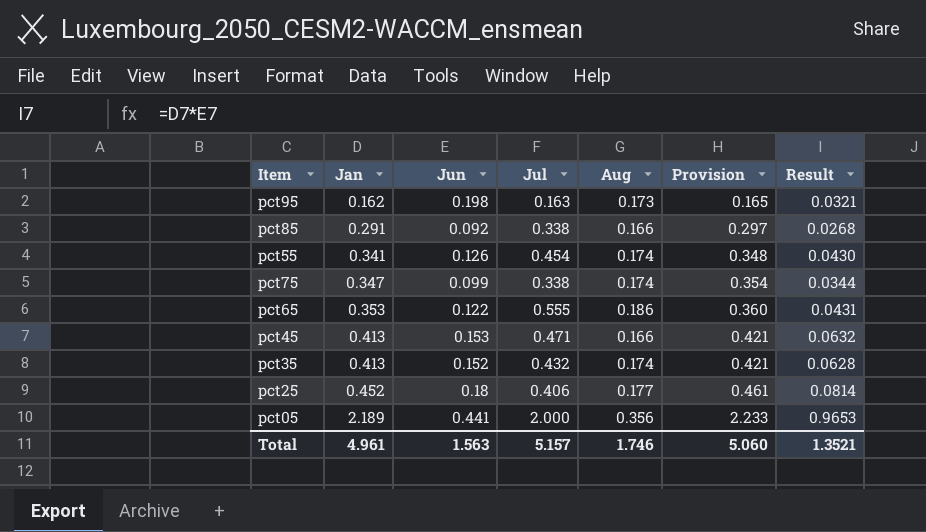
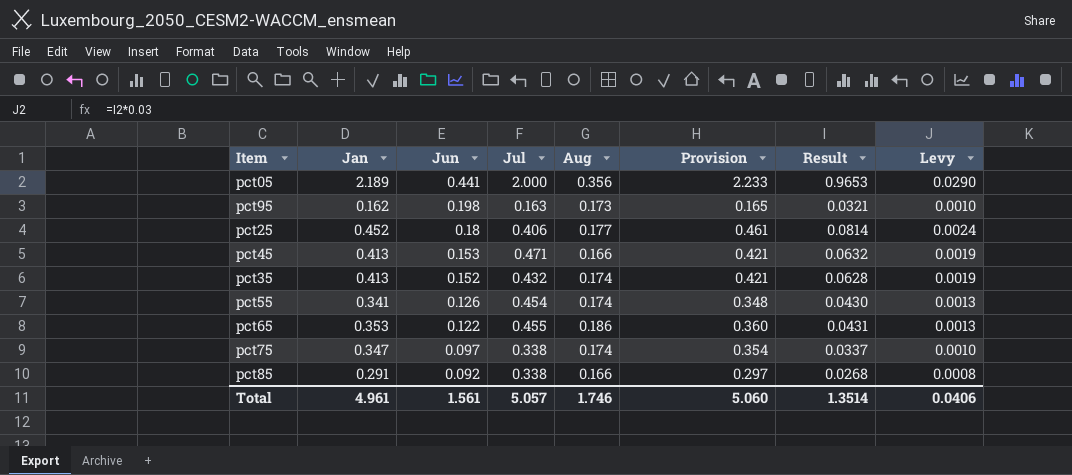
row order: Jan ascending -> Jun descending
column Levy | formula: none -> [Result] * 0.03
pct65 | Jul: 0.555 -> 0.455
pct75 | Jun: 0.099 -> 0.097
pct75 | Result: 0.0344 -> 0.0337
Total | Jun: 1.563 -> 1.561
Total | Jul: 5.157 -> 5.057
Total | Result: 1.3521 -> 1.3514

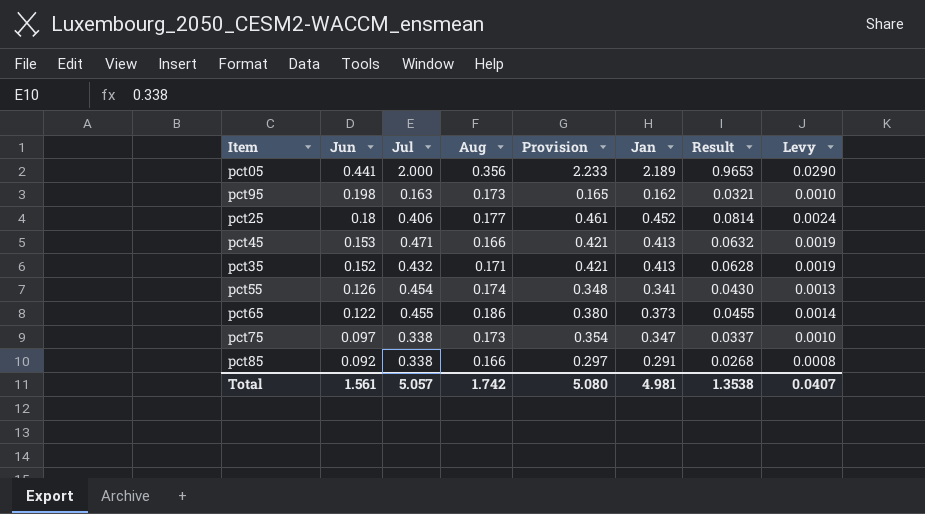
column Jan | position: 2 -> 6
pct35 | Aug: 0.174 -> 0.171
pct65 | Provision: 0.360 -> 0.380
pct65 | Jan: 0.353 -> 0.373
pct65 | Result: 0.0431 -> 0.0455
pct65 | Levy: 0.0013 -> 0.0014
pct75 | Aug: 0.174 -> 0.173
Total | Aug: 1.746 -> 1.742
Total | Provision: 5.060 -> 5.080
Total | Jan: 4.961 -> 4.981
Total | Result: 1.3514 -> 1.3538
Total | Levy: 0.0406 -> 0.0407

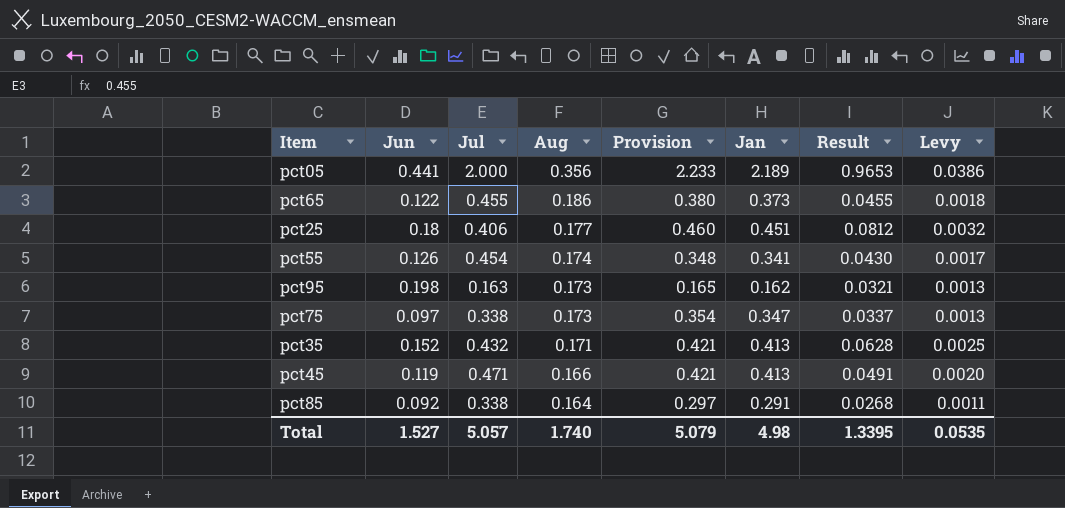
row order: Jun descending -> Aug descending
column Levy | formula: [Result] * 0.03 -> [Result] * 0.04
pct25 | Provision: 0.461 -> 0.460
pct25 | Jan: 0.452 -> 0.451
pct25 | Result: 0.0814 -> 0.0812
pct45 | Jun: 0.153 -> 0.119
pct45 | Result: 0.0632 -> 0.0491
pct85 | Aug: 0.166 -> 0.164
Total | Jun: 1.561 -> 1.527
Total | Aug: 1.742 -> 1.740
Total | Provision: 5.080 -> 5.079
Total | Jan: 4.981 -> 4.98
Total | Result: 1.3538 -> 1.3395
Total | Levy: 0.0407 -> 0.0535

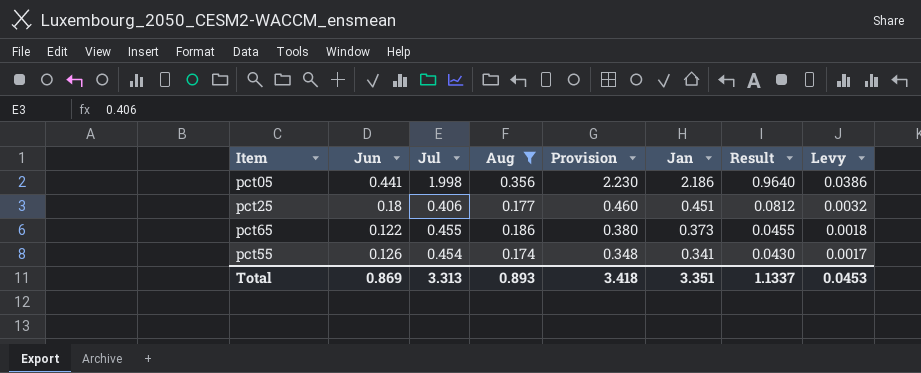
filter: none -> Aug >= 0.174
row order: Aug descending -> Provision descending
pct05 | Jul: 2.000 -> 1.998
pct05 | Provision: 2.233 -> 2.230
pct05 | Jan: 2.189 -> 2.186
pct05 | Result: 0.9653 -> 0.9640
Total | Jun: 1.527 -> 0.869
Total | Jul: 5.057 -> 3.313
Total | Aug: 1.740 -> 0.893
Total | Provision: 5.079 -> 3.418
Total | Jan: 4.98 -> 3.351
Total | Result: 1.3395 -> 1.1337
Total | Levy: 0.0535 -> 0.0453

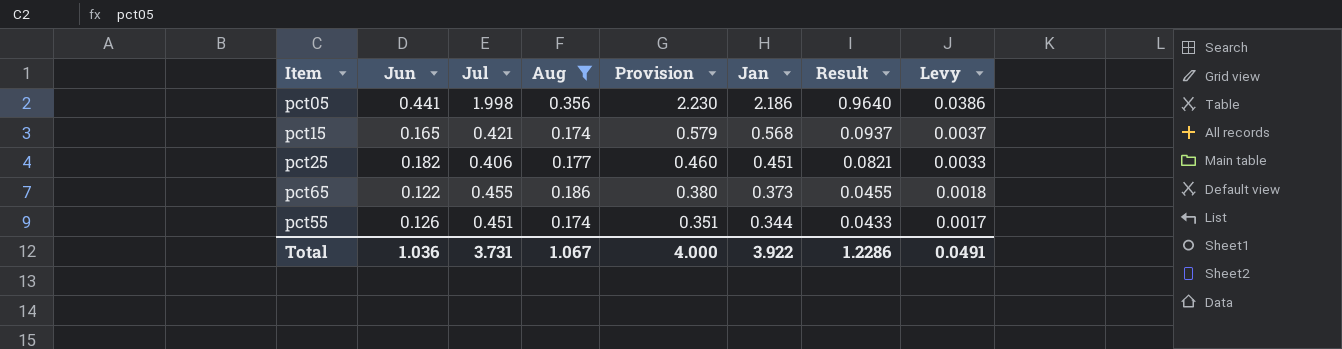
row pct15: none -> 0.165 | 0.421 | 0.174 | 0.579 | 0.568 | 0.0937 | 0.0037
pct25 | Jun: 0.18 -> 0.182
pct25 | Result: 0.0812 -> 0.0821
pct25 | Levy: 0.0032 -> 0.0033
pct55 | Jul: 0.454 -> 0.451
pct55 | Provision: 0.348 -> 0.351
pct55 | Jan: 0.341 -> 0.344
pct55 | Result: 0.0430 -> 0.0433
Total | Jun: 0.869 -> 1.036
Total | Jul: 3.313 -> 3.731
Total | Aug: 0.893 -> 1.067
Total | Provision: 3.418 -> 4.000
Total | Jan: 3.351 -> 3.922
Total | Result: 1.1337 -> 1.2286
Total | Levy: 0.0453 -> 0.0491

